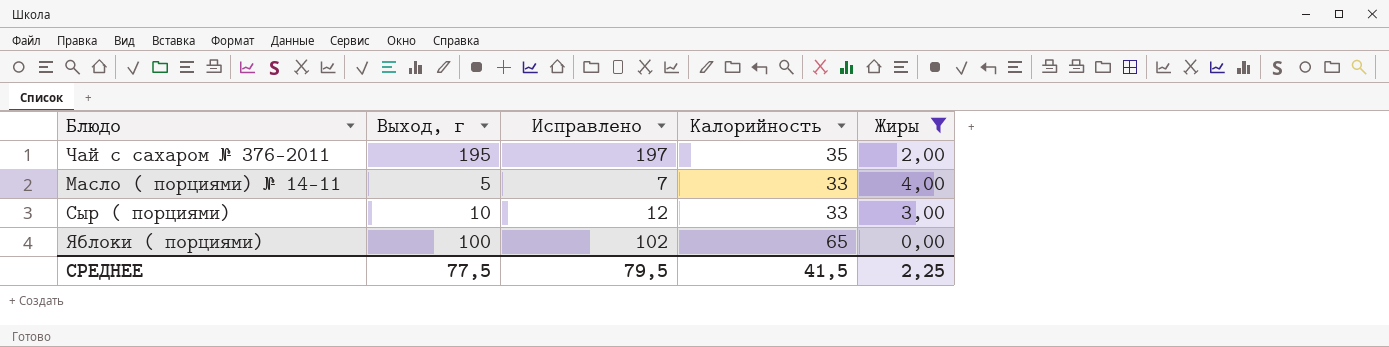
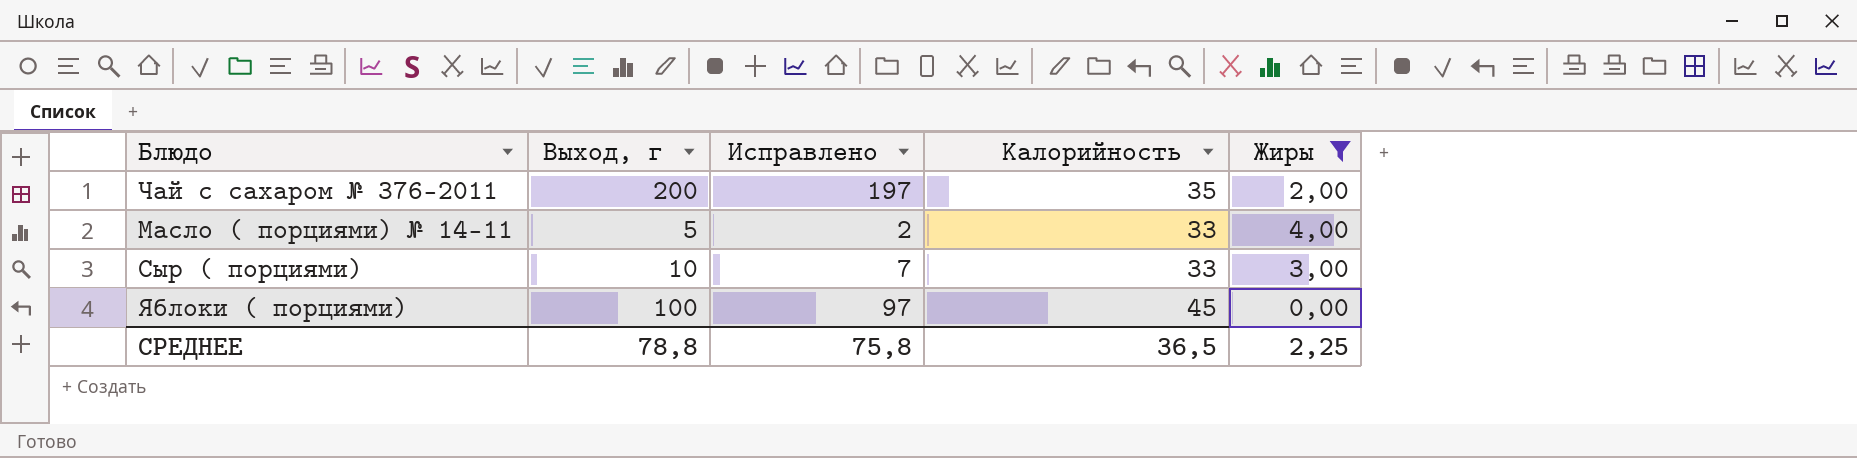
column Исправлено | formula: [Выход, г] + 2 -> [Выход, г] - 3
Чай с сахаром № 376-2011 | Выход, г: 195 -> 200
Яблоки ( порциями) | Калорийность: 65 -> 45
СРЕДНЕЕ | Выход, г: 77,5 -> 78,8
СРЕДНЕЕ | Исправлено: 79,5 -> 75,8
СРЕДНЕЕ | Калорийность: 41,5 -> 36,5

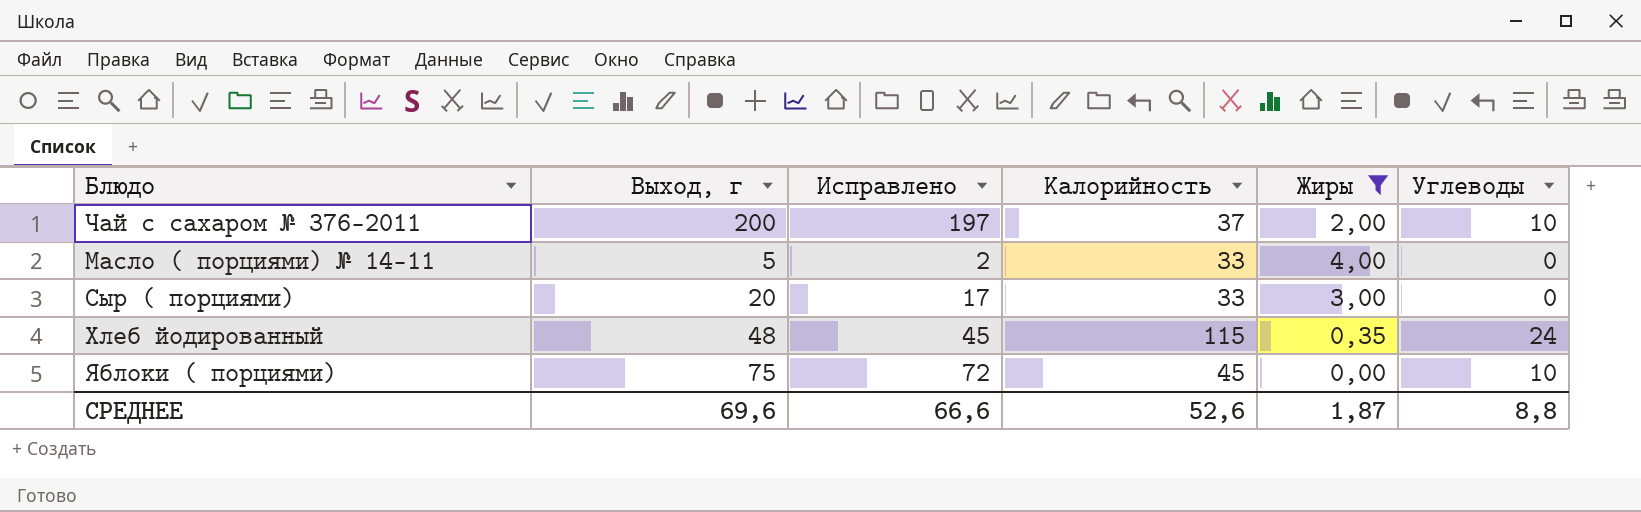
column Углеводы | position: none -> 6
Чай с сахаром № 376-2011 | Калорийность: 35 -> 37
Сыр ( порциями) | Выход, г: 10 -> 20
Сыр ( порциями) | Исправлено: 7 -> 17
row Хлеб йодированный: none -> 48 | 45 | 115 | 0,35 | 24
Яблоки ( порциями) | Выход, г: 100 -> 75
Яблоки ( порциями) | Исправлено: 97 -> 72
СРЕДНЕЕ | Выход, г: 78,8 -> 69,6
СРЕДНЕЕ | Исправлено: 75,8 -> 66,6
СРЕДНЕЕ | Калорийность: 36,5 -> 52,6
СРЕДНЕЕ | Жиры: 2,25 -> 1,87

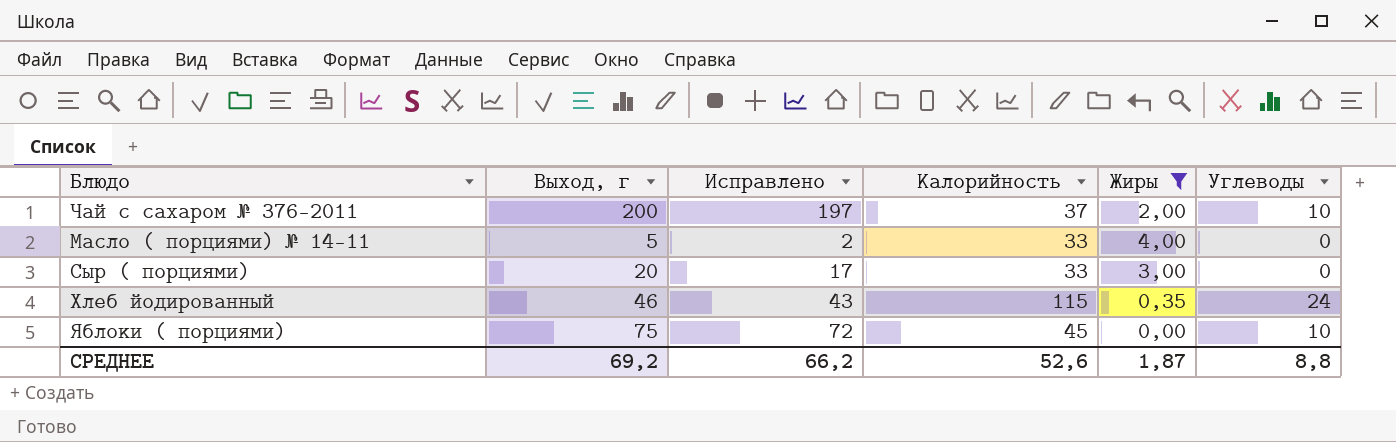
Хлеб йодированный | Выход, г: 48 -> 46
Хлеб йодированный | Исправлено: 45 -> 43
СРЕДНЕЕ | Выход, г: 69,6 -> 69,2
СРЕДНЕЕ | Исправлено: 66,6 -> 66,2

